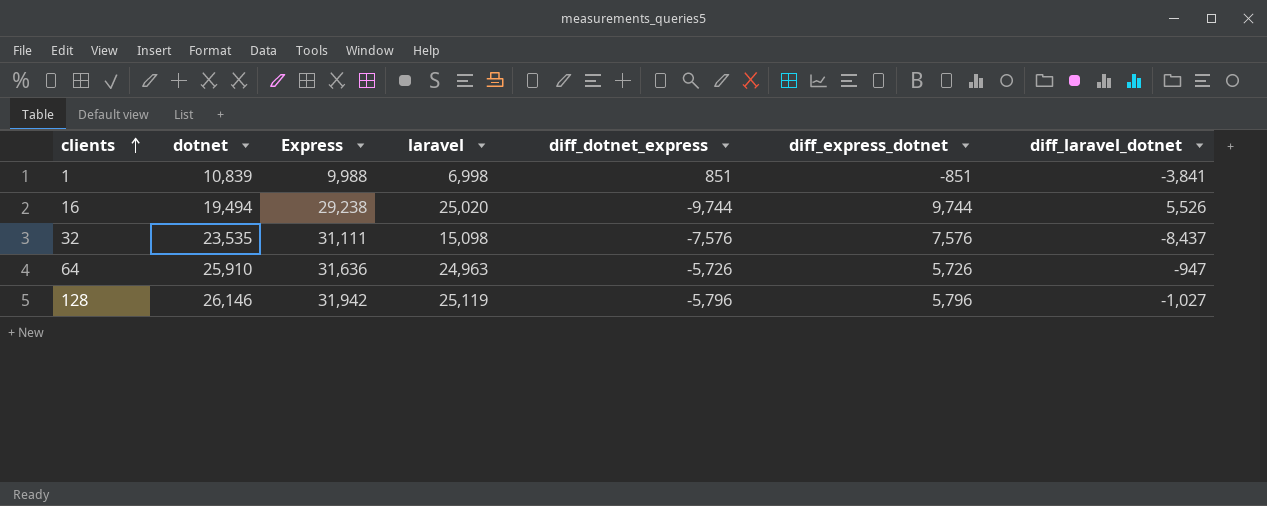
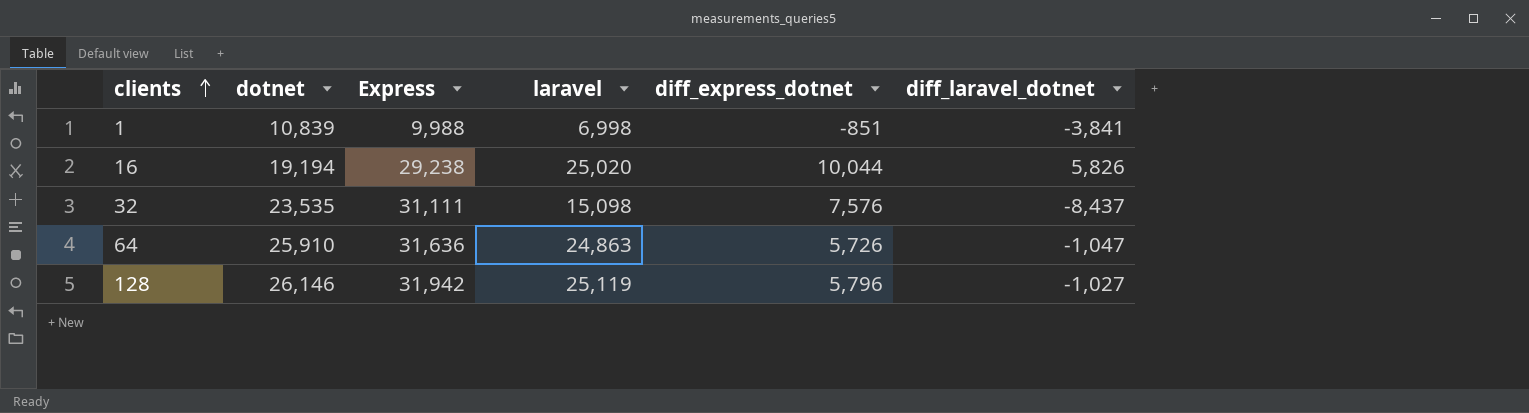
column diff_dotnet_express | formula: [dotnet] - [Express] -> none
16 | dotnet: 19,494 -> 19,194
16 | diff_express_dotnet: 9,744 -> 10,044
16 | diff_laravel_dotnet: 5,526 -> 5,826
64 | laravel: 24,963 -> 24,863
64 | diff_laravel_dotnet: -947 -> -1,047

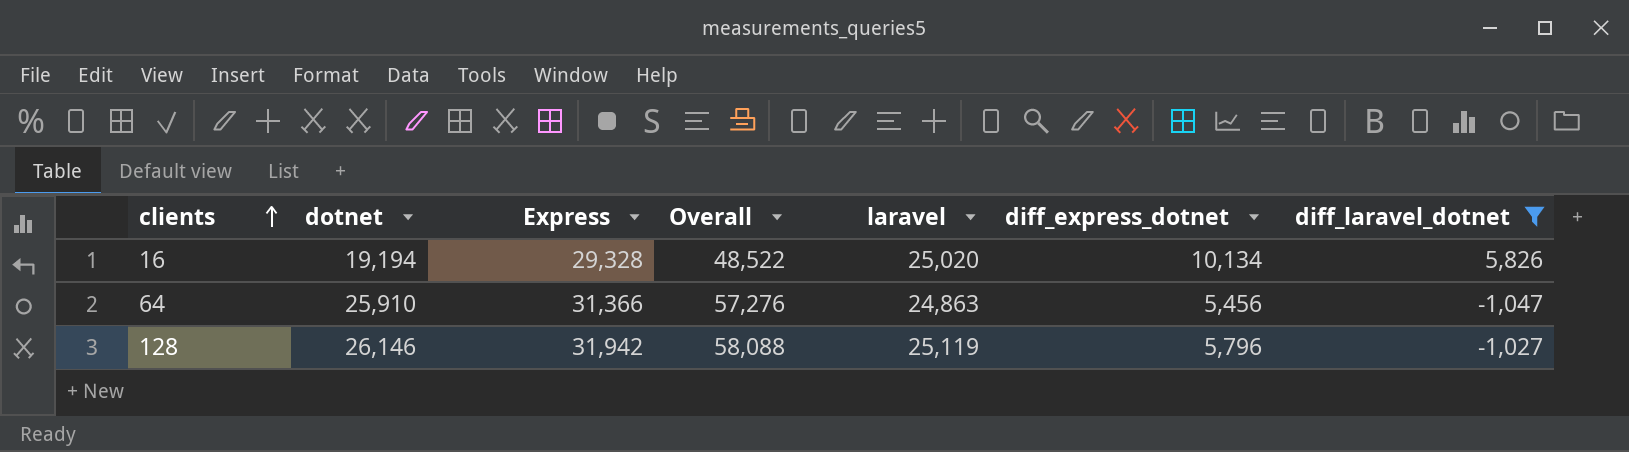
filter: none -> diff_laravel_dotnet >= -1,047
column Overall | formula: none -> [dotnet] + [Express]
16 | Express: 29,238 -> 29,328
16 | diff_express_dotnet: 10,044 -> 10,134
64 | Express: 31,636 -> 31,366
64 | diff_express_dotnet: 5,726 -> 5,456

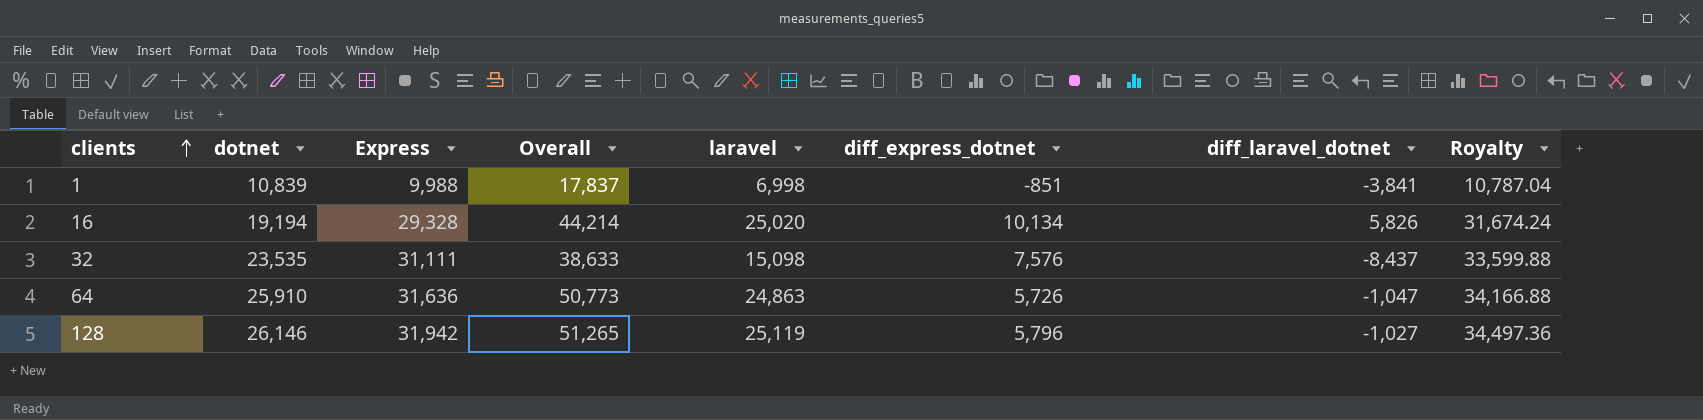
filter: diff_laravel_dotnet >= -1,047 -> none
column Overall | formula: [dotnet] + [Express] -> [dotnet] + [laravel]
column Royalty | formula: none -> [Express] * 1.08
64 | Express: 31,366 -> 31,636
64 | diff_express_dotnet: 5,456 -> 5,726

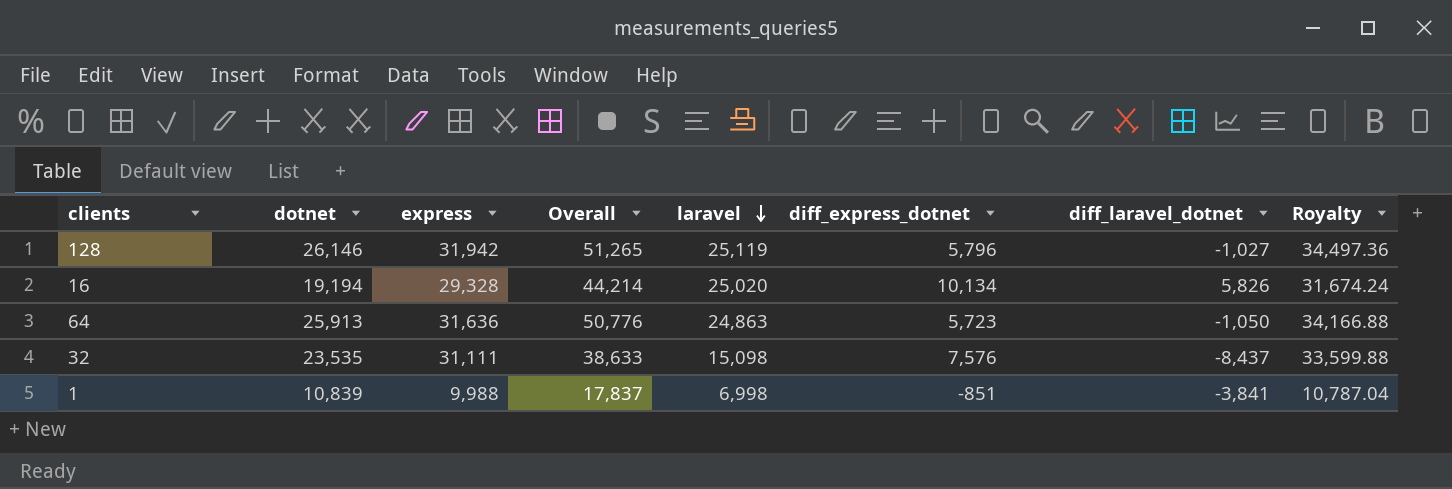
row order: clients ascending -> laravel descending
column name: Express -> express
64 | dotnet: 25,910 -> 25,913
64 | Overall: 50,773 -> 50,776
64 | diff_express_dotnet: 5,726 -> 5,723
64 | diff_laravel_dotnet: -1,047 -> -1,050

